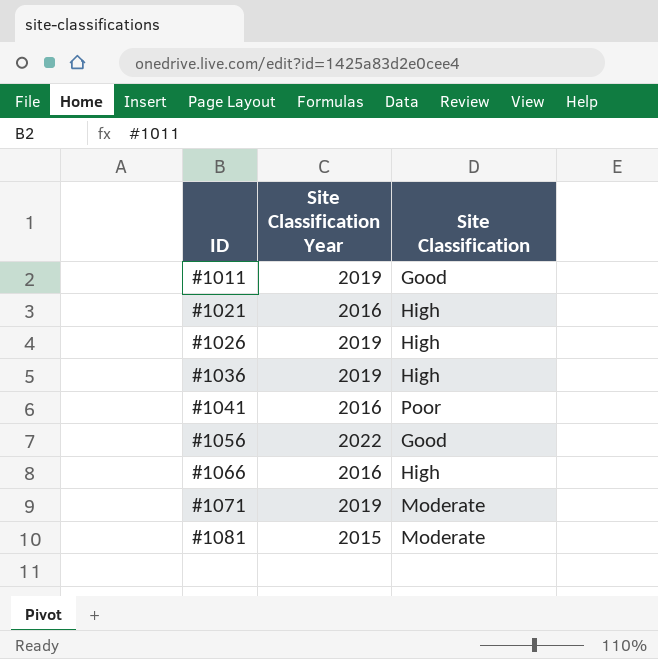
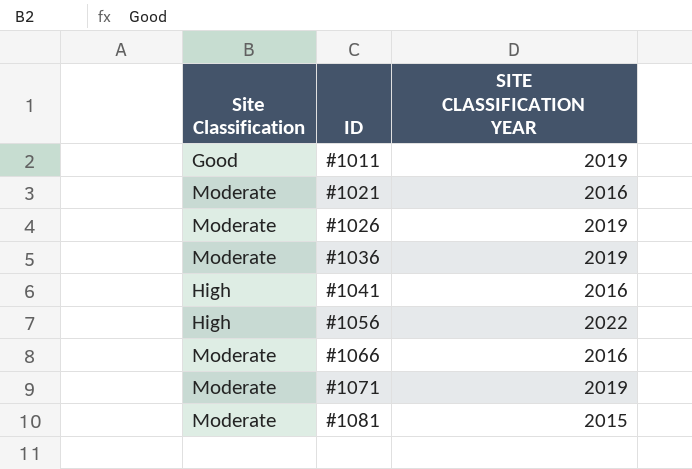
column Site Classification | position: 3 -> 1
column name: Site Classification Year -> SITE CLASSIFICATION YEAR
#1021 | Site Classification: High -> Moderate
#1026 | Site Classification: High -> Moderate
#1036 | Site Classification: High -> Moderate
#1041 | Site Classification: Poor -> High
#1056 | Site Classification: Good -> High
#1066 | Site Classification: High -> Moderate

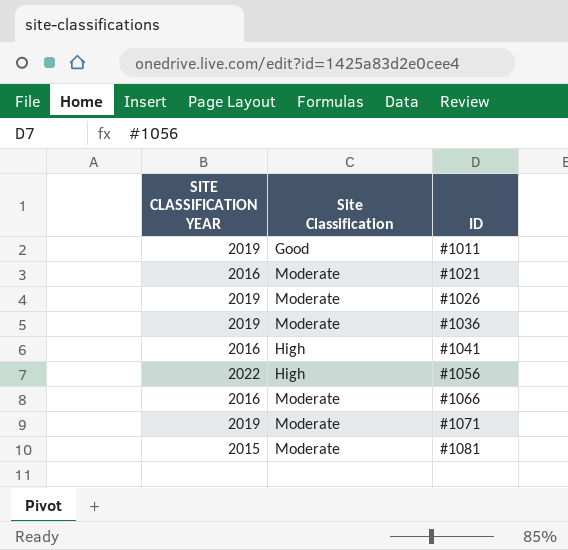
column SITE CLASSIFICATION YEAR | position: 3 -> 1

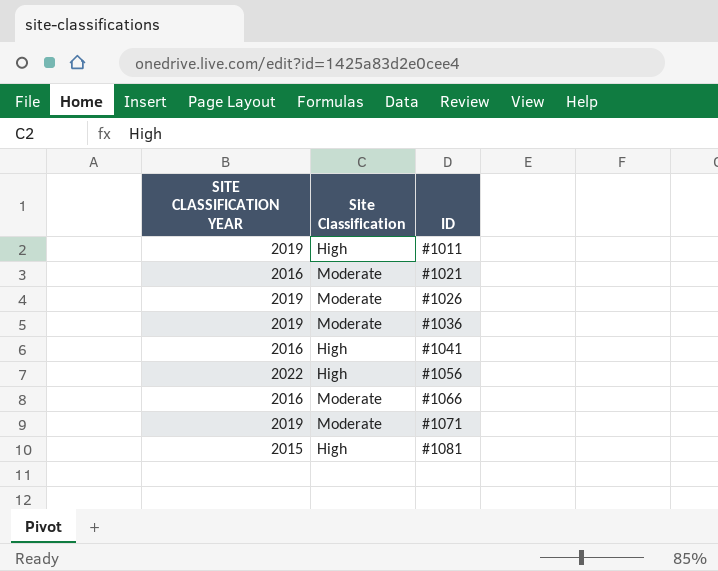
#1011 | Site Classification: Good -> High
#1081 | Site Classification: Moderate -> High

